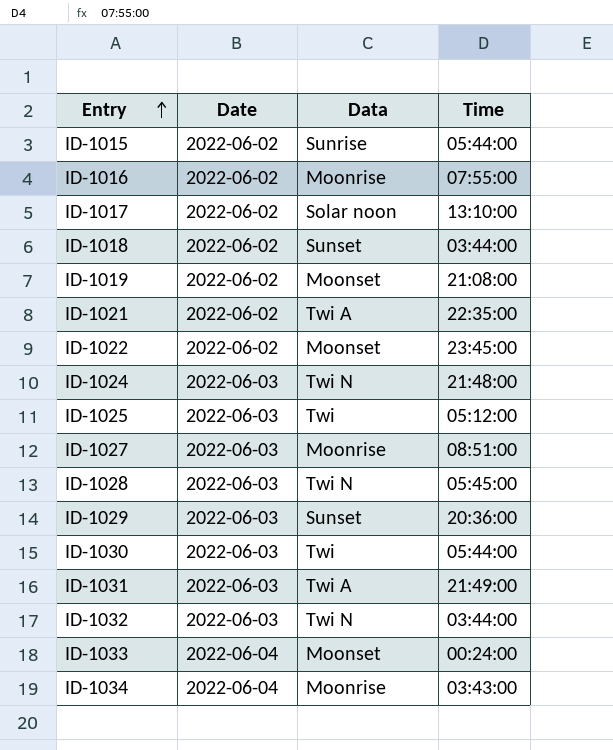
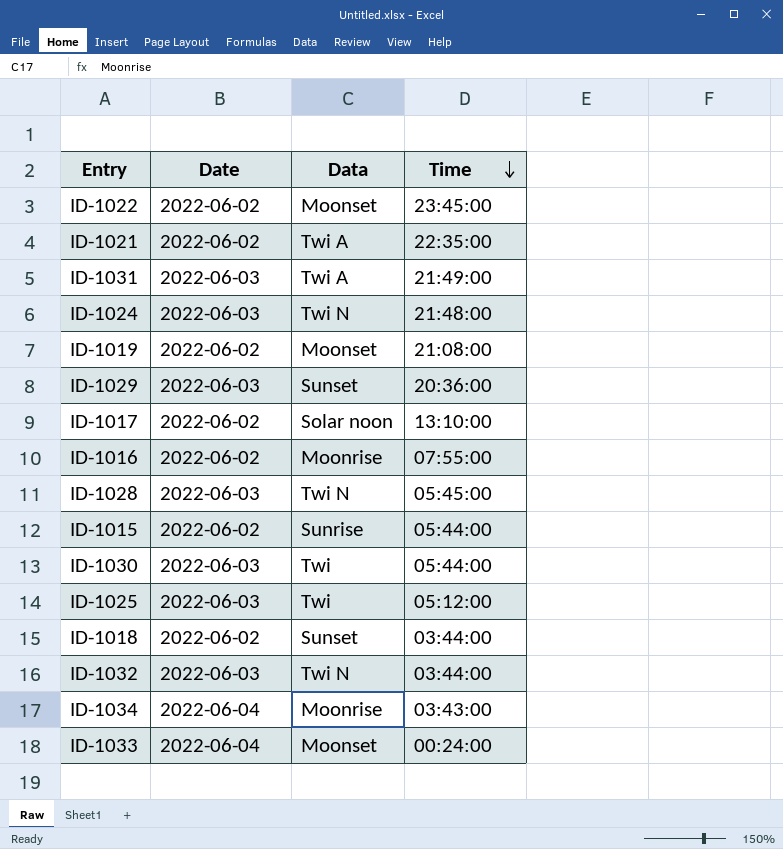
row order: Entry ascending -> Time descending
row ID-1027: 2022-06-03 | Moonrise | 08:51:00 -> none

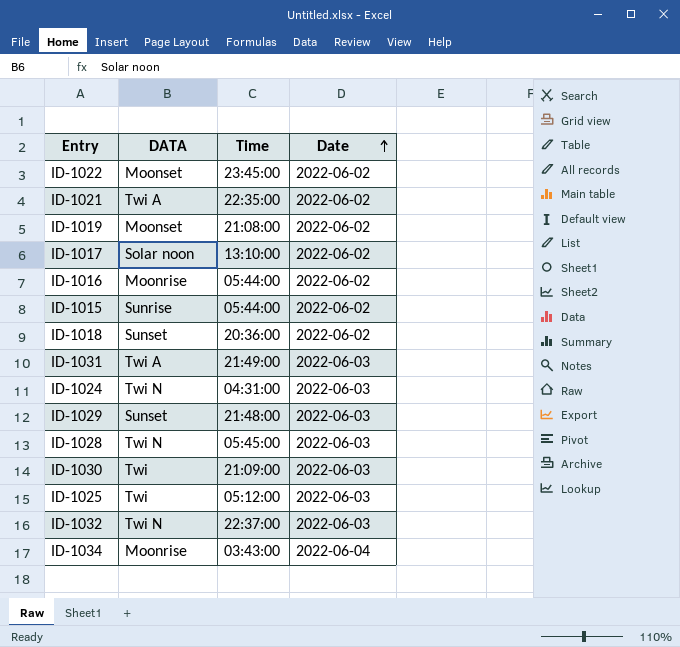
row order: Time descending -> Date ascending
column name: Data -> DATA
column Date | position: 2 -> 4
row ID-1033: 2022-06-04 | Moonset | 00:24:00 -> none
ID-1016 | Time: 07:55:00 -> 05:44:00
ID-1018 | Time: 03:44:00 -> 20:36:00
ID-1024 | Time: 21:48:00 -> 04:31:00
ID-1029 | Time: 20:36:00 -> 21:48:00
ID-1030 | Time: 05:44:00 -> 21:09:00
ID-1032 | Time: 03:44:00 -> 22:37:00

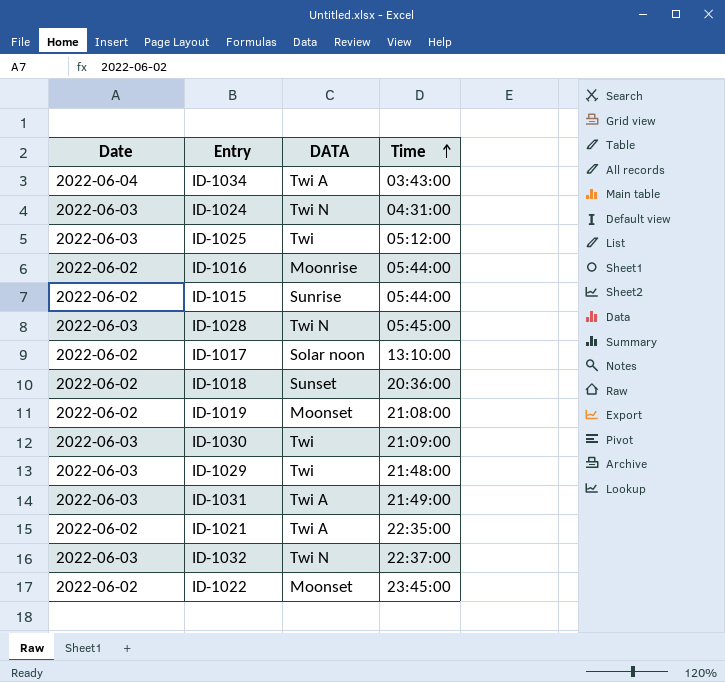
row order: Date ascending -> Time ascending
column Date | position: 4 -> 1
ID-1034 | DATA: Moonrise -> Twi A
ID-1029 | DATA: Sunset -> Twi

